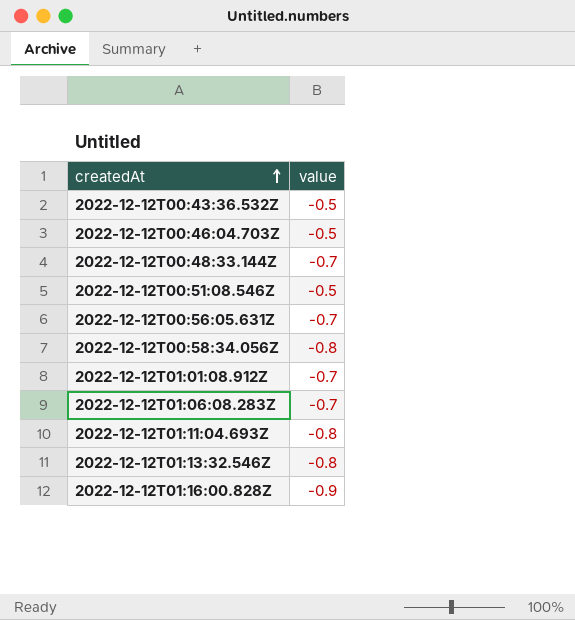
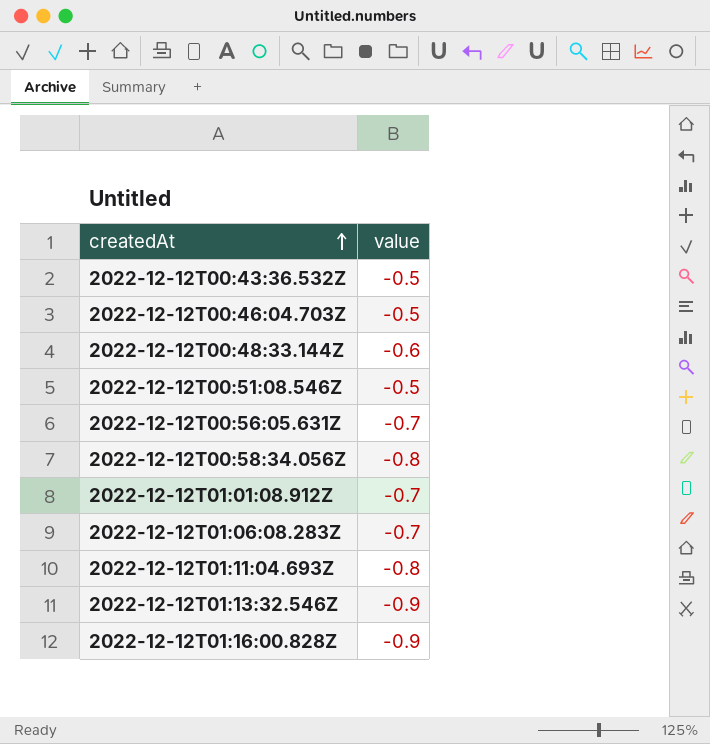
2022-12-12T00:48:33.144Z | value: -0.7 -> -0.6
2022-12-12T01:13:32.546Z | value: -0.8 -> -0.9

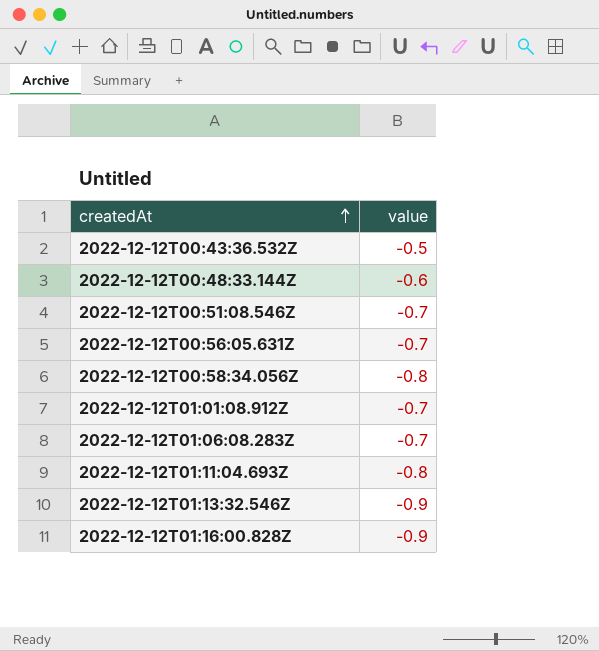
row 2022-12-12T00:46:04.703Z: -0.5 -> none
2022-12-12T00:51:08.546Z | value: -0.5 -> -0.7

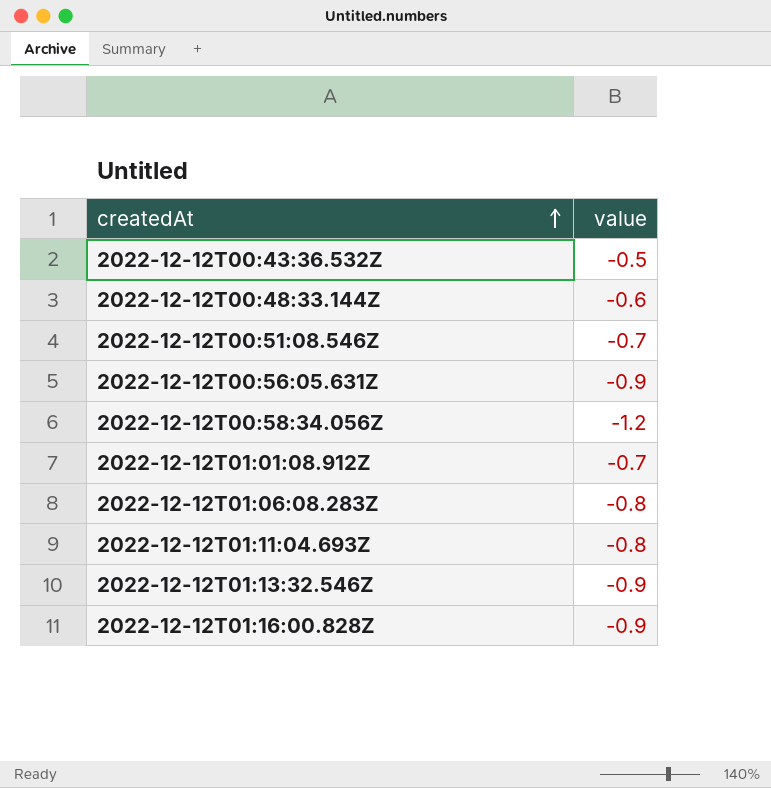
2022-12-12T00:56:05.631Z | value: -0.7 -> -0.9
2022-12-12T00:58:34.056Z | value: -0.8 -> -1.2
2022-12-12T01:06:08.283Z | value: -0.7 -> -0.8

